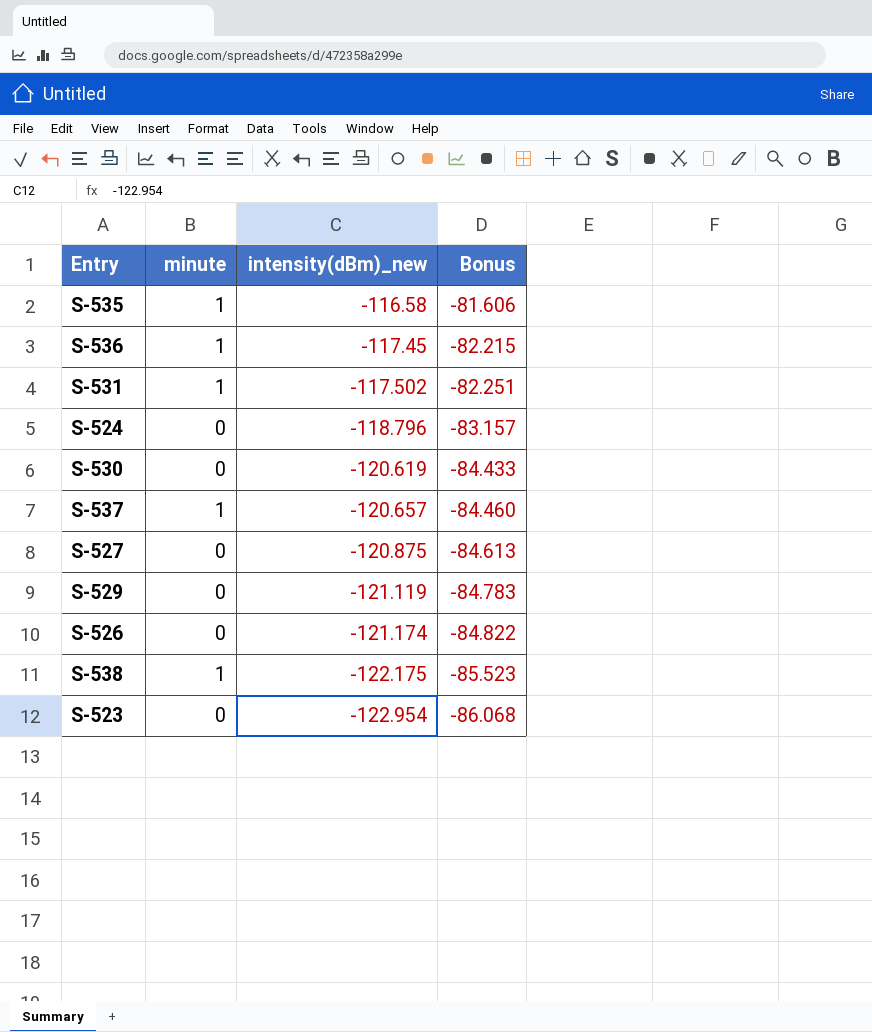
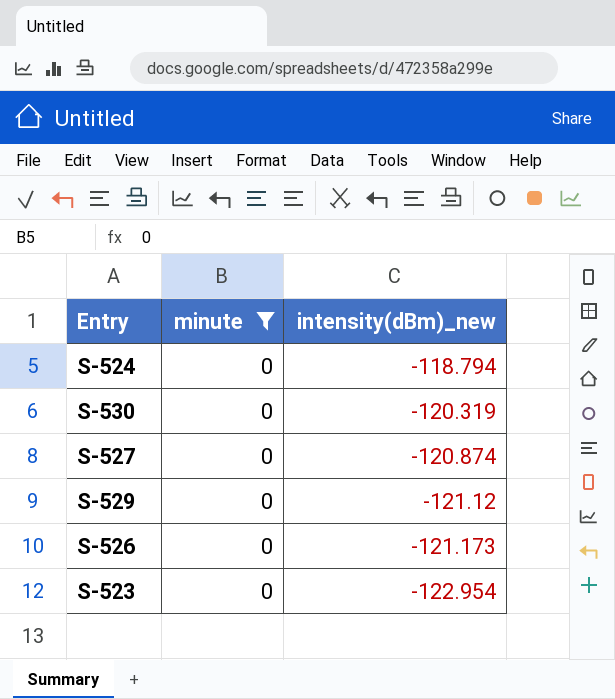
filter: none -> minute = 0
column Bonus | formula: [intensity(dBm)_new] * 0.7 -> none
S-524 | intensity(dBm)_new: -118.796 -> -118.794
S-530 | intensity(dBm)_new: -120.619 -> -120.319
S-527 | intensity(dBm)_new: -120.875 -> -120.874
S-529 | intensity(dBm)_new: -121.119 -> -121.12
S-526 | intensity(dBm)_new: -121.174 -> -121.173

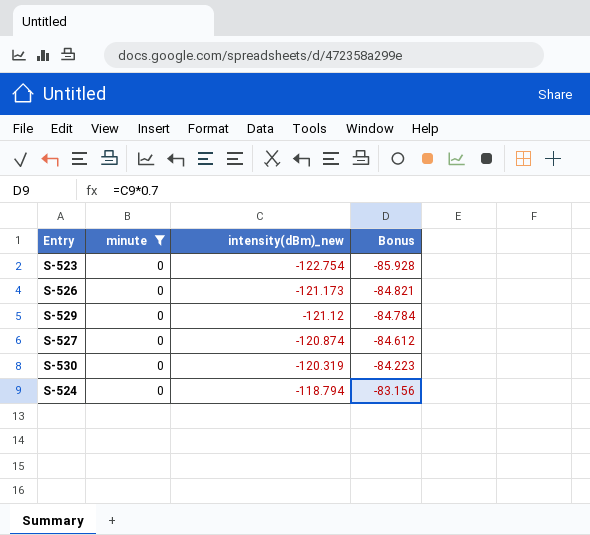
row order: intensity(dBm)_new descending -> intensity(dBm)_new ascending
column Bonus | formula: none -> [intensity(dBm)_new] * 0.7
S-523 | intensity(dBm)_new: -122.954 -> -122.754

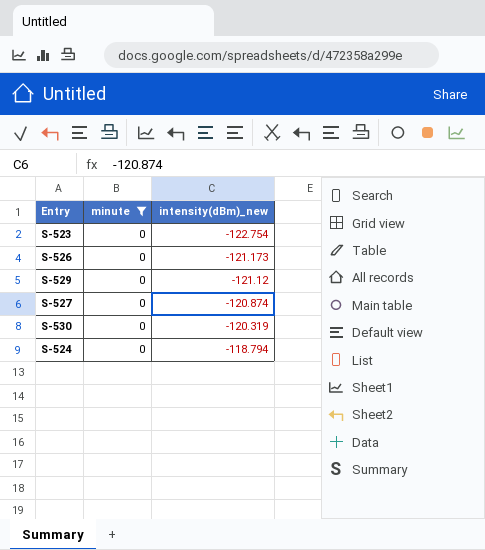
column Bonus | formula: [intensity(dBm)_new] * 0.7 -> none

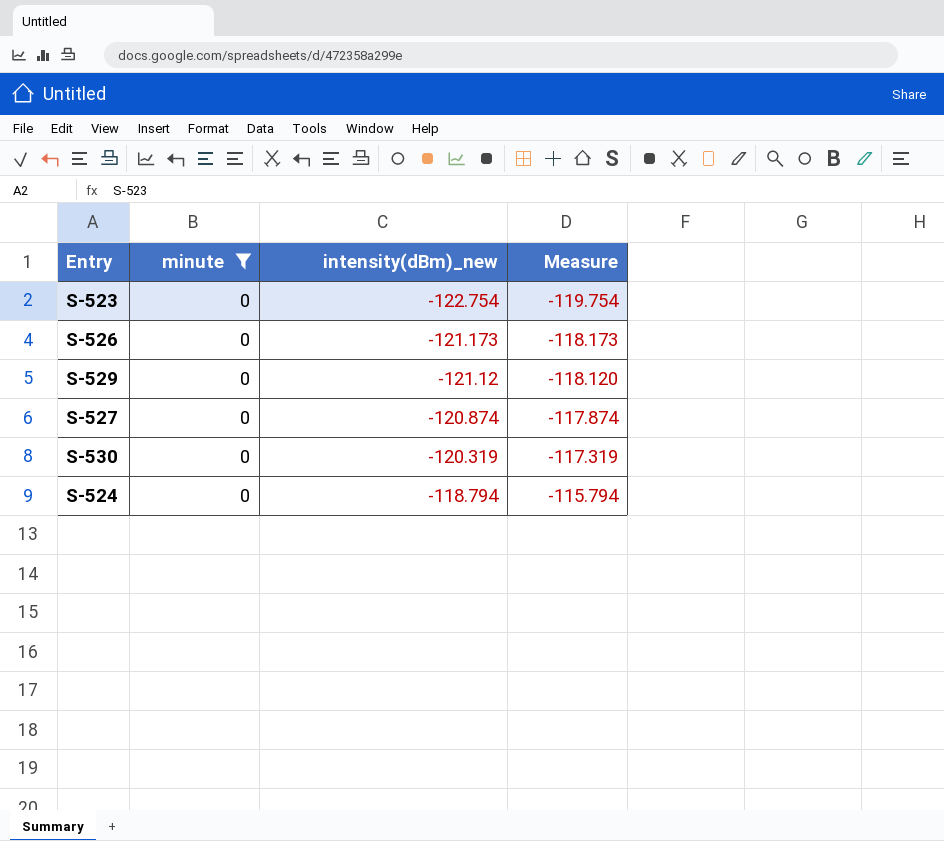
column Measure | formula: none -> [intensity(dBm)_new] + 3

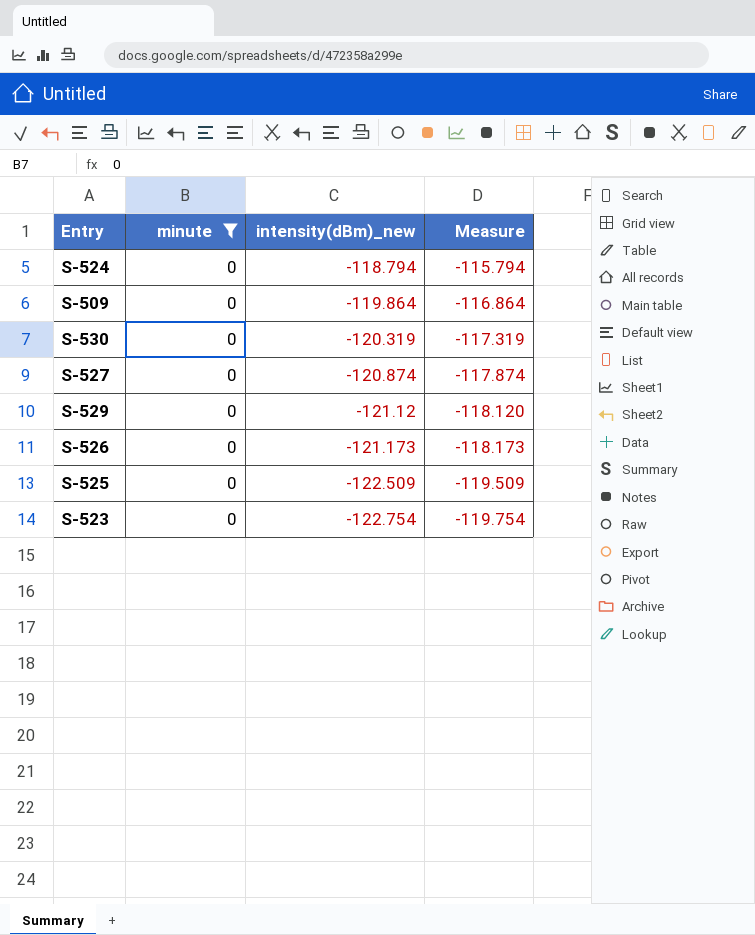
row order: intensity(dBm)_new ascending -> intensity(dBm)_new descending
row S-509: none -> 0 | -119.864 | -116.864
row S-525: none -> 0 | -122.509 | -119.509

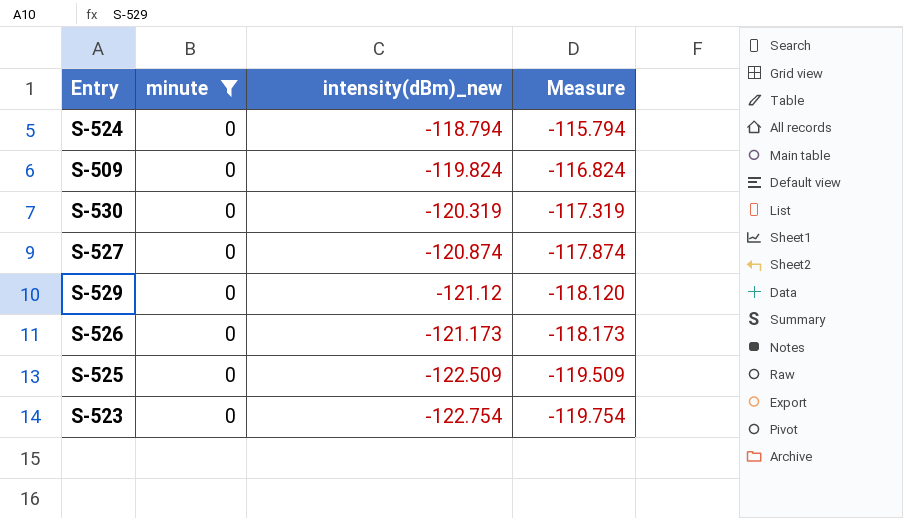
S-509 | intensity(dBm)_new: -119.864 -> -119.824
S-509 | Measure: -116.864 -> -116.824

